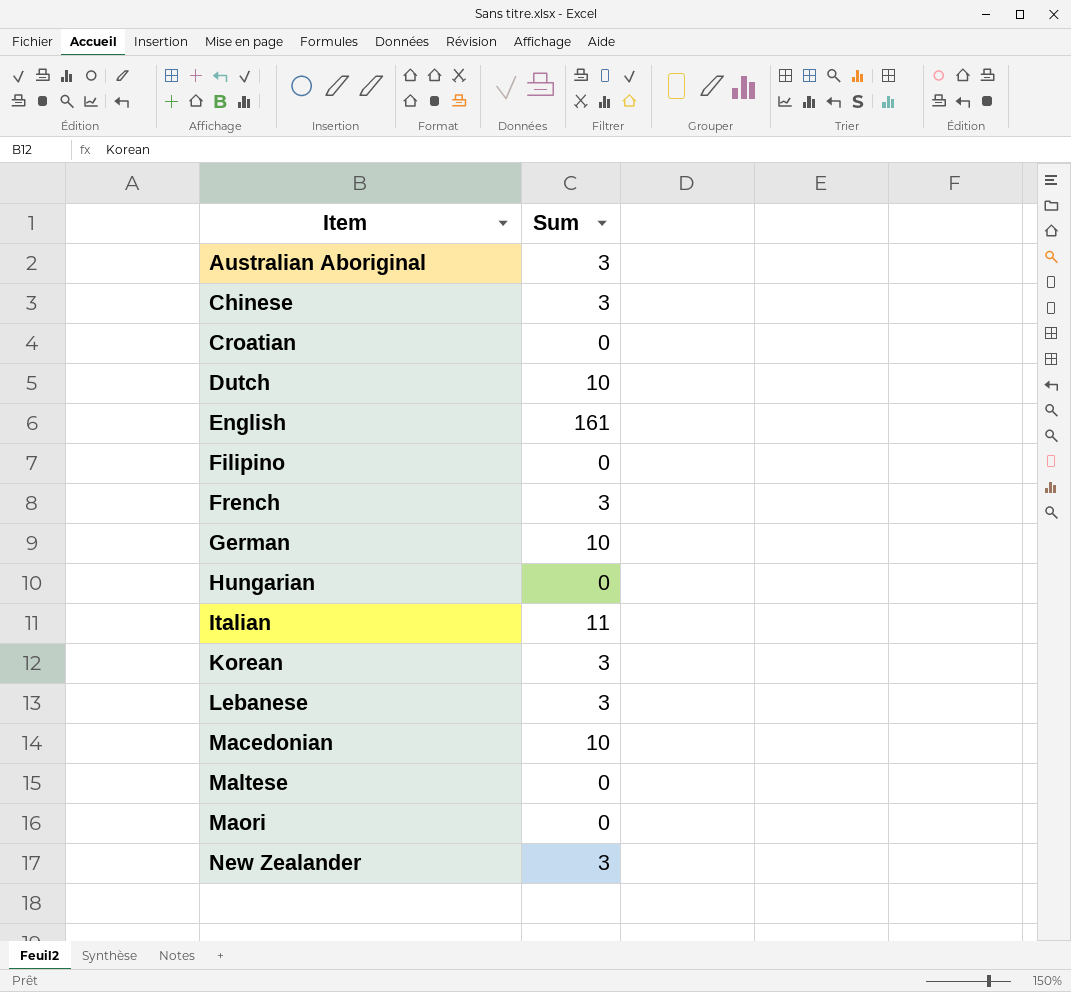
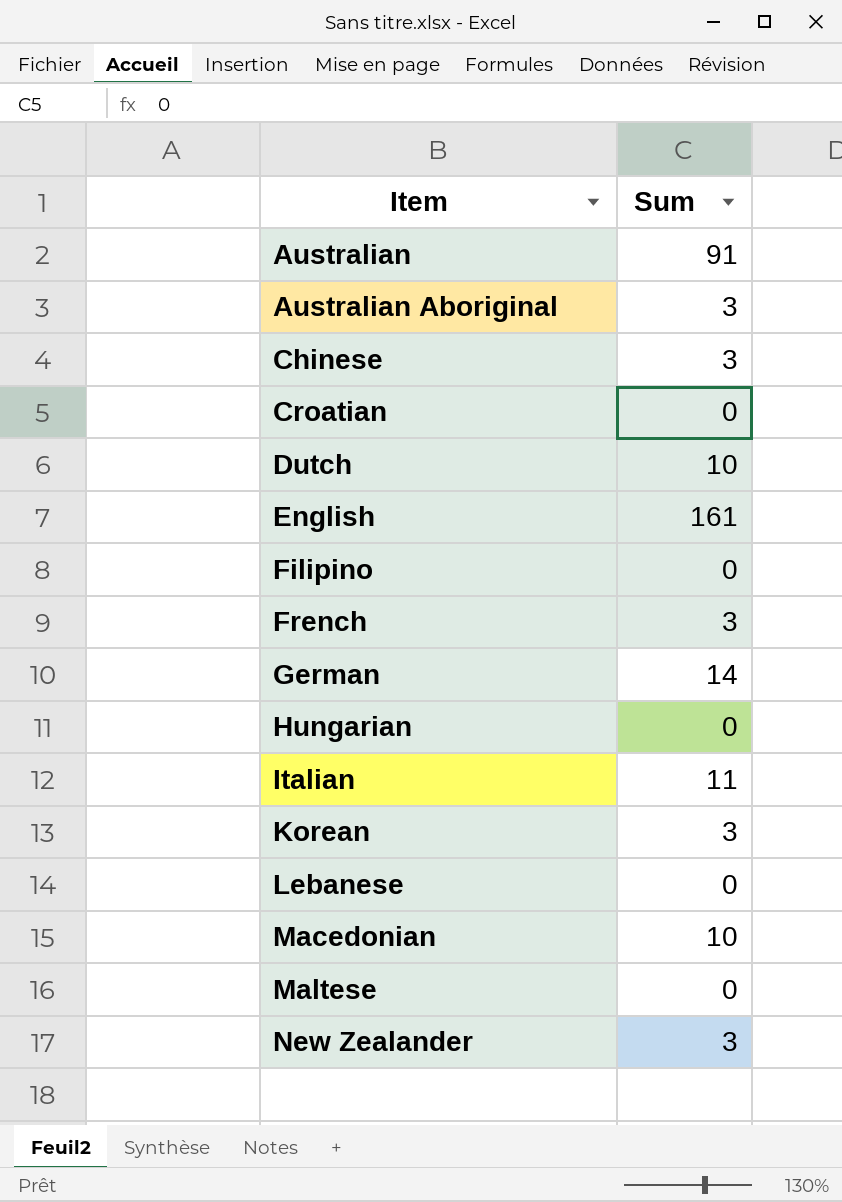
row Maori: 0 -> none
row Australian: none -> 91
German | Sum: 10 -> 14
Lebanese | Sum: 3 -> 0

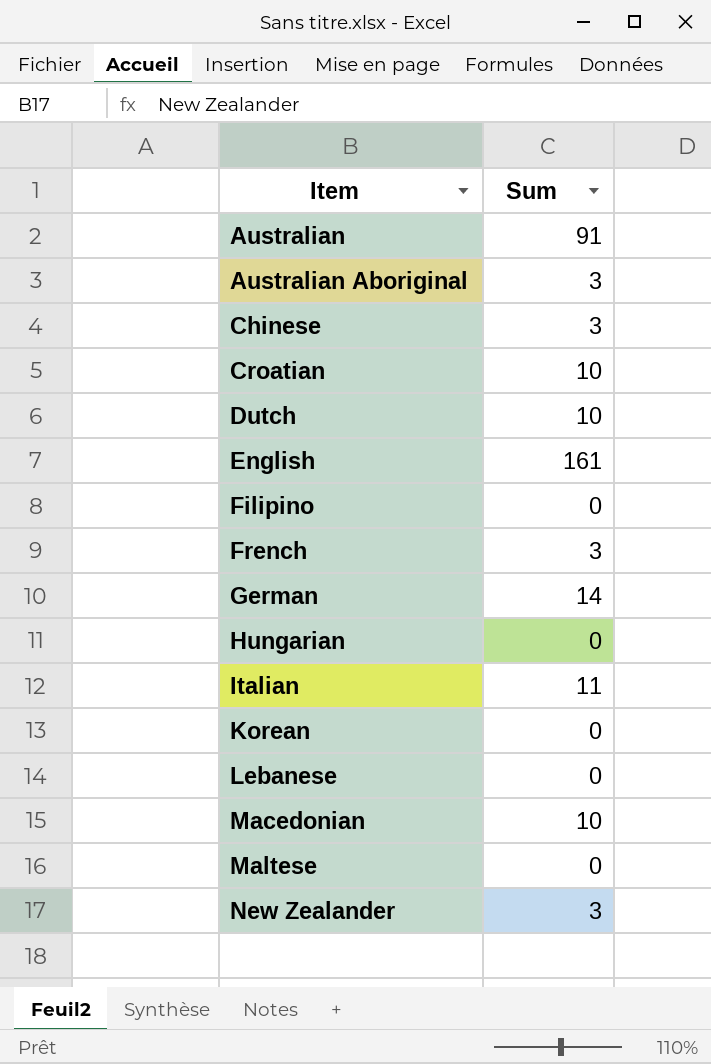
Croatian | Sum: 0 -> 10
Korean | Sum: 3 -> 0

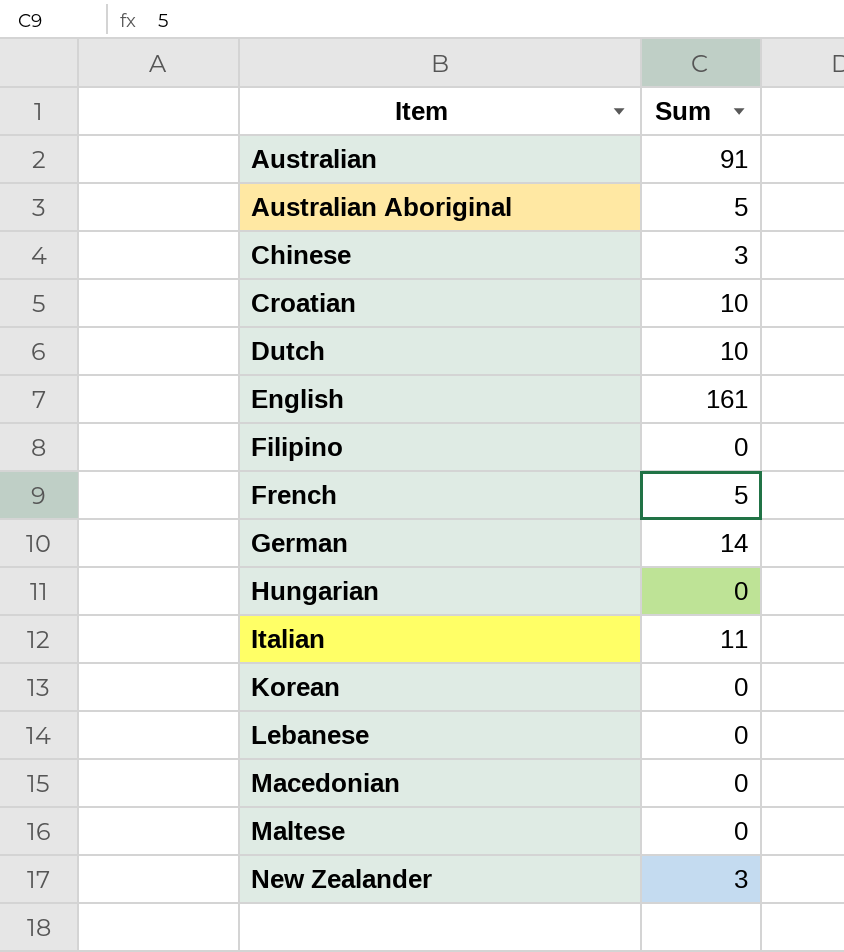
Australian Aboriginal | Sum: 3 -> 5
French | Sum: 3 -> 5
Macedonian | Sum: 10 -> 0

